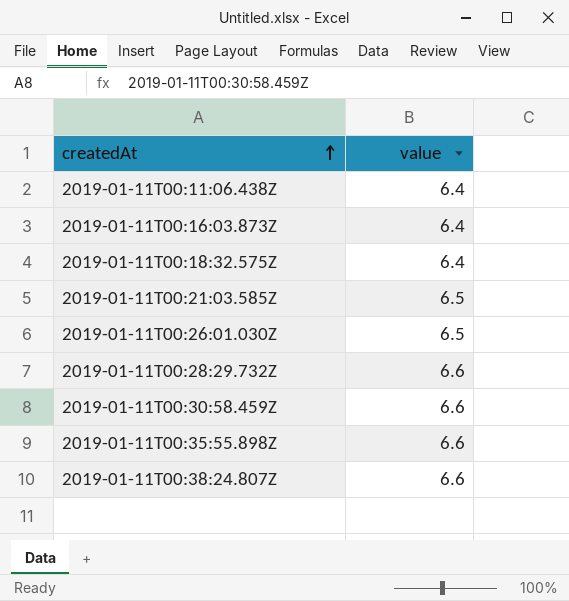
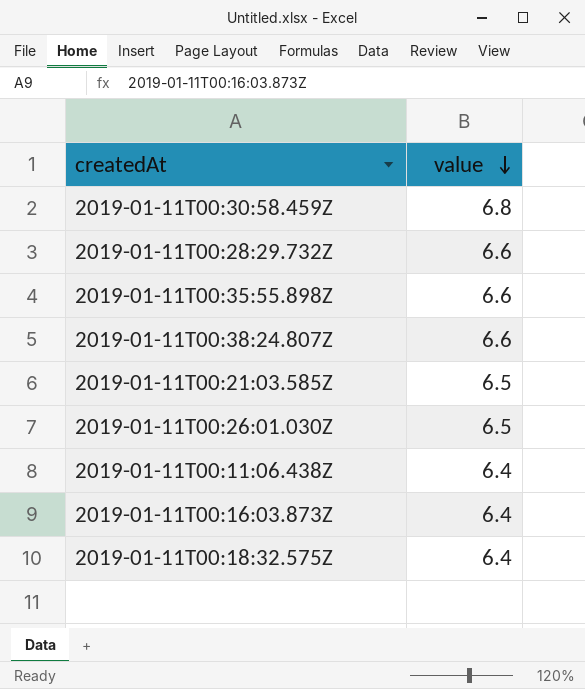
row order: createdAt ascending -> value descending
2019-01-11T00:30:58.459Z | value: 6.6 -> 6.8

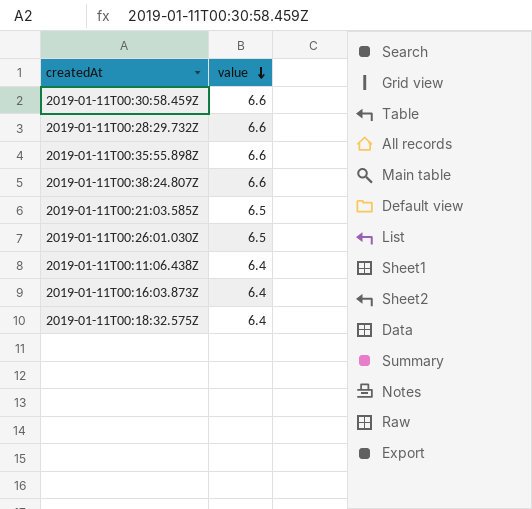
2019-01-11T00:30:58.459Z | value: 6.8 -> 6.6

